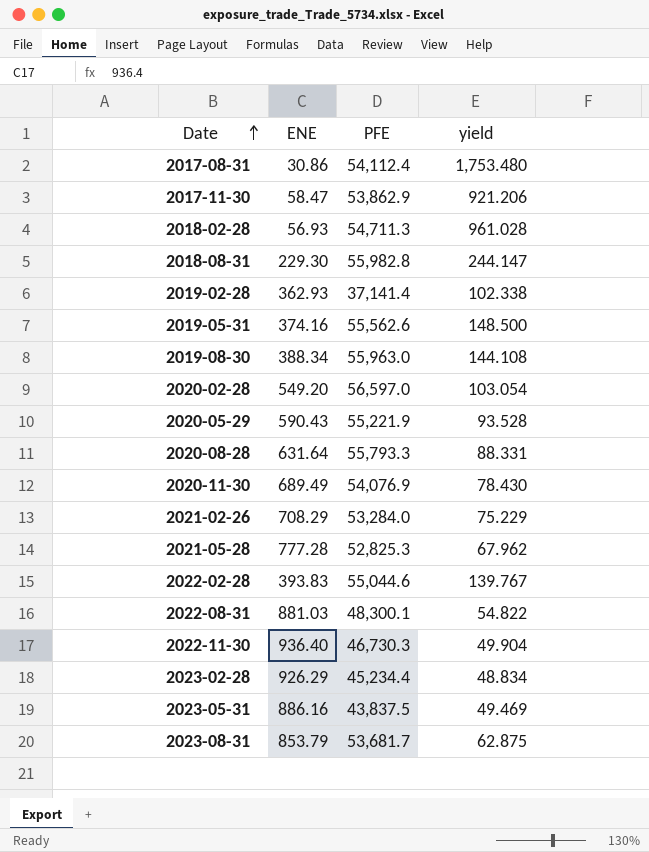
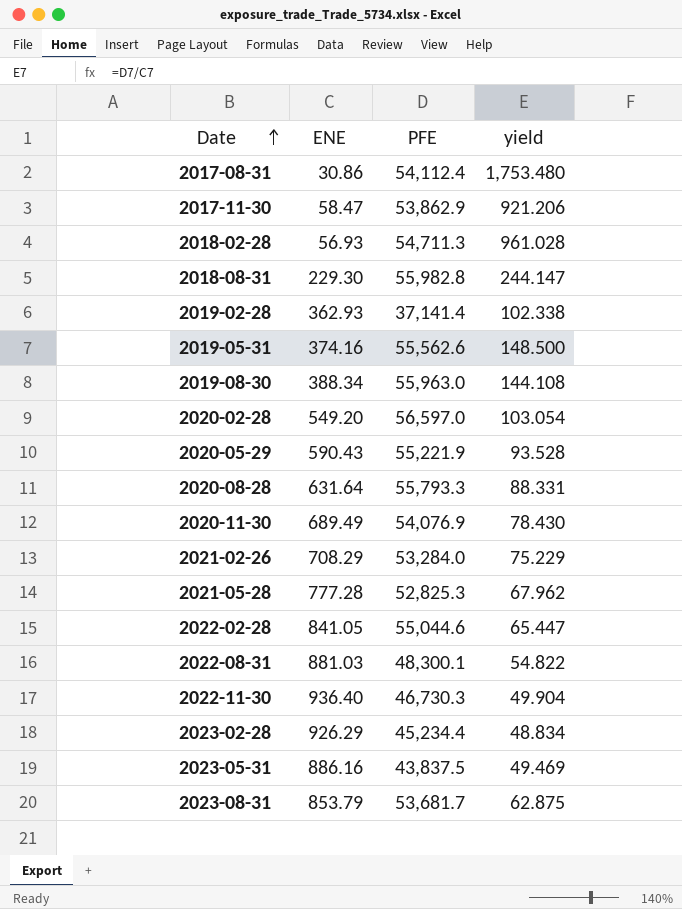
2022-02-28 | ENE: 393.83 -> 841.05
2022-02-28 | yield: 139.767 -> 65.447

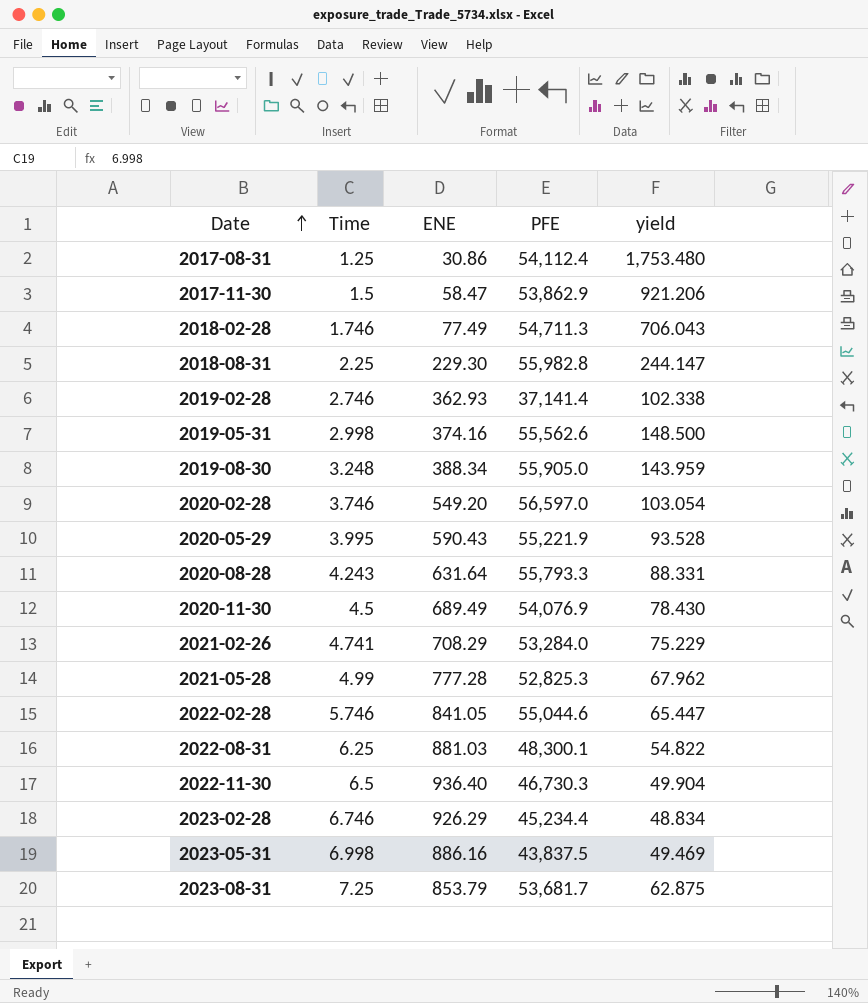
column Time | position: none -> 2
2018-02-28 | ENE: 56.93 -> 77.49
2018-02-28 | yield: 961.028 -> 706.043
2019-08-30 | PFE: 55,963.0 -> 55,905.0
2019-08-30 | yield: 144.108 -> 143.959

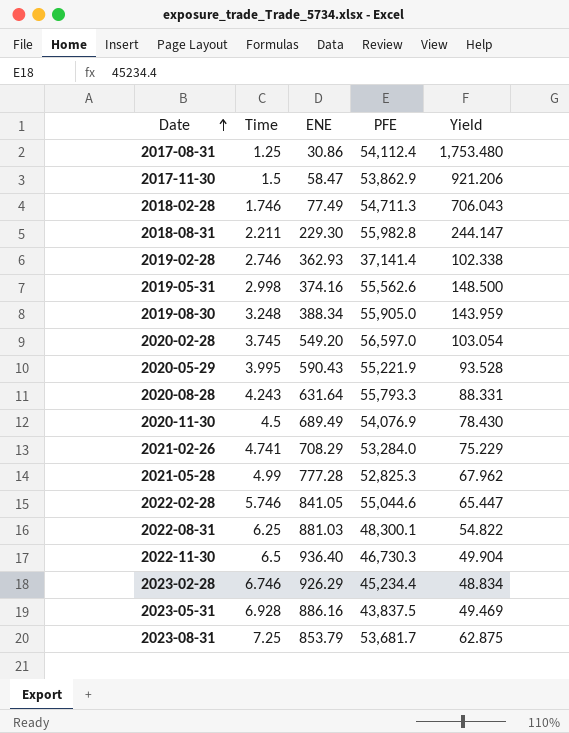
column name: yield -> Yield
2018-08-31 | Time: 2.25 -> 2.211
2020-02-28 | Time: 3.746 -> 3.745
2023-05-31 | Time: 6.998 -> 6.928

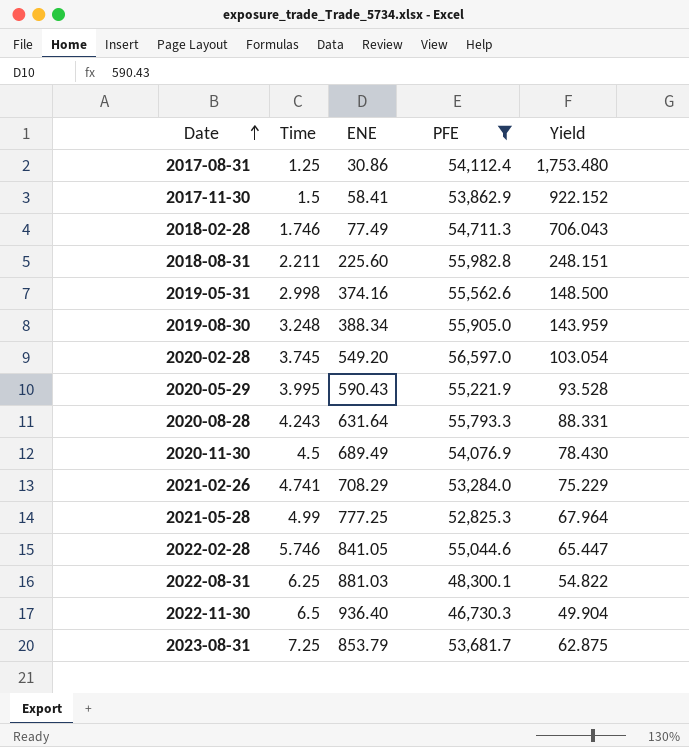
filter: none -> PFE >= 46,730.3
2017-11-30 | ENE: 58.47 -> 58.41
2017-11-30 | Yield: 921.206 -> 922.152
2018-08-31 | ENE: 229.30 -> 225.60
2018-08-31 | Yield: 244.147 -> 248.151
2021-05-28 | ENE: 777.28 -> 777.25
2021-05-28 | Yield: 67.962 -> 67.964

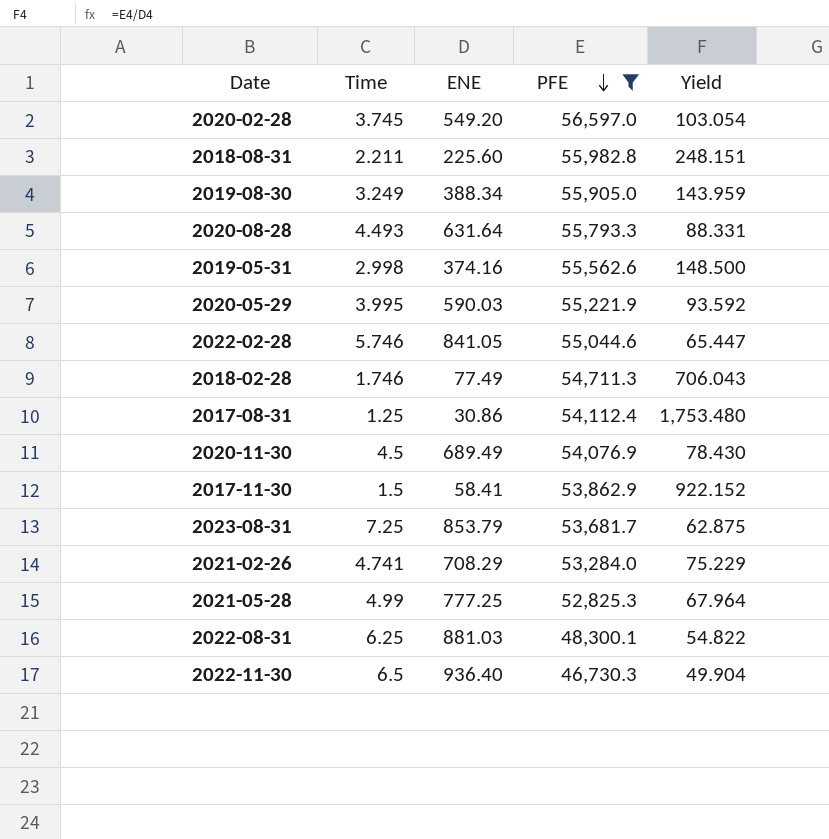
row order: Date ascending -> PFE descending
2019-08-30 | Time: 3.248 -> 3.249
2020-08-28 | Time: 4.243 -> 4.493
2020-05-29 | ENE: 590.43 -> 590.03
2020-05-29 | Yield: 93.528 -> 93.592

